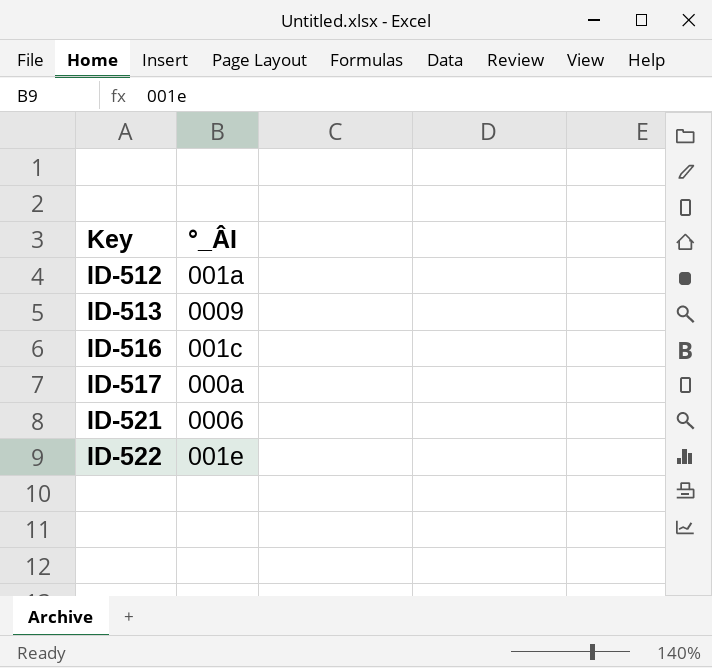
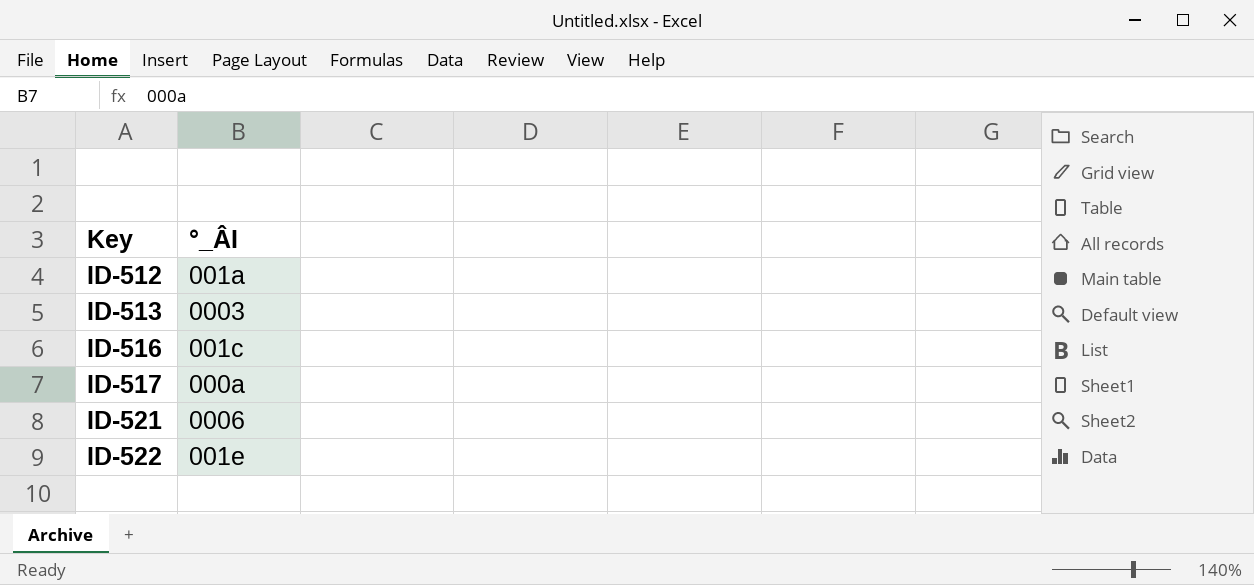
ID-513 | °_ÂI: 0009 -> 0003

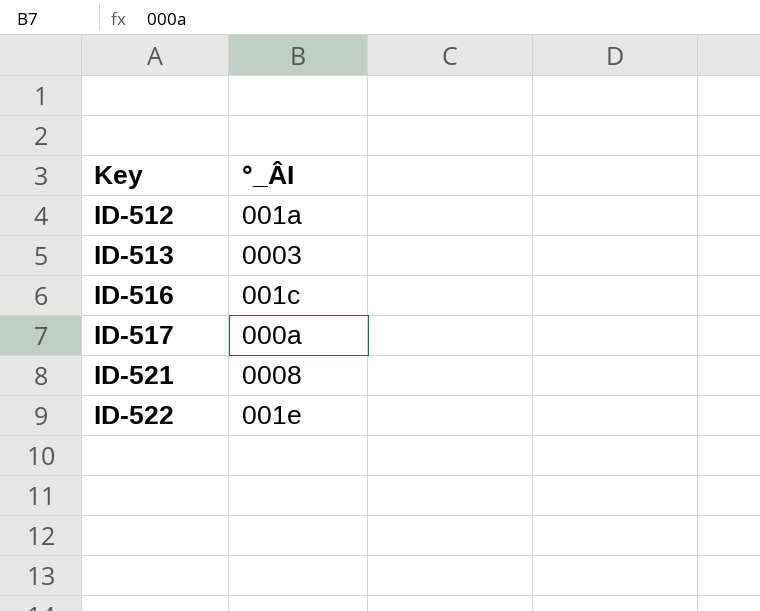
ID-521 | °_ÂI: 0006 -> 0008

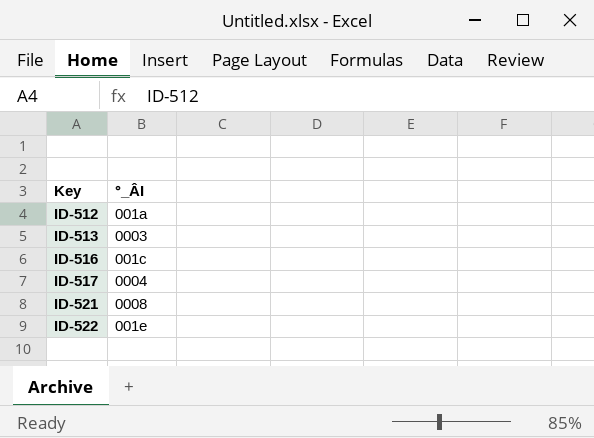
ID-517 | °_ÂI: 000a -> 0004

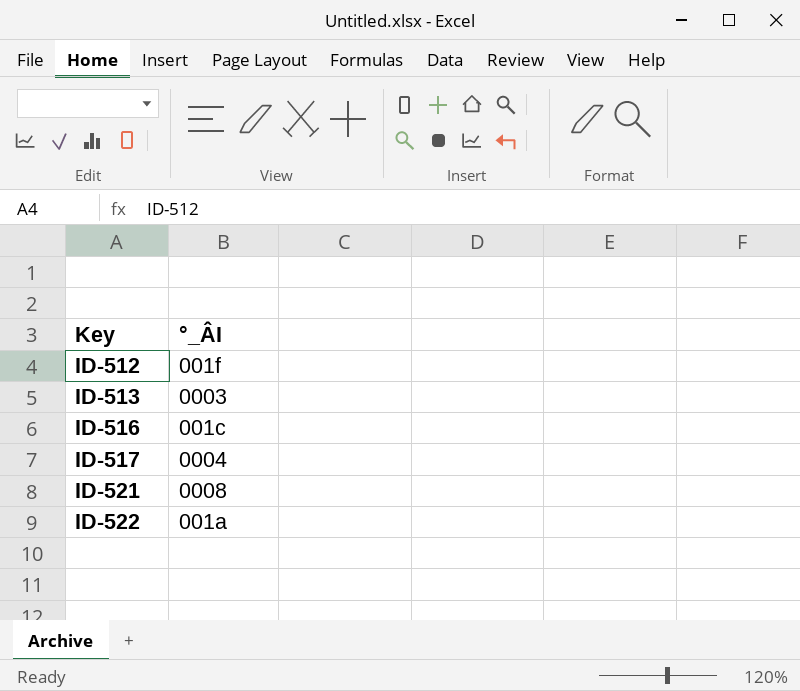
ID-512 | °_ÂI: 001a -> 001f
ID-522 | °_ÂI: 001e -> 001a

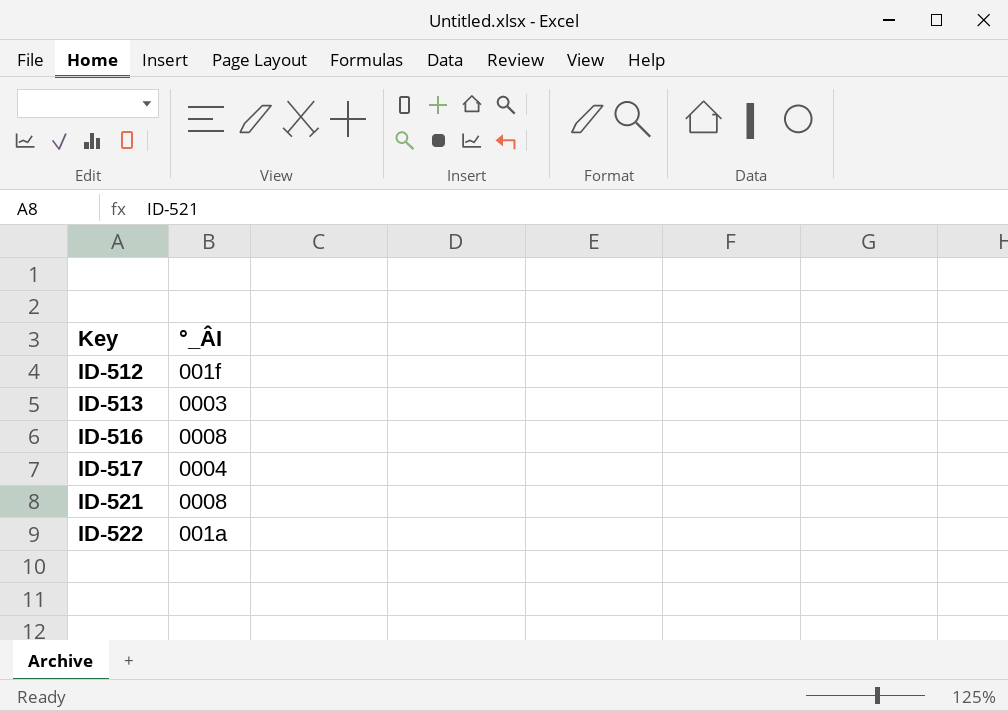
ID-516 | °_ÂI: 001c -> 0008

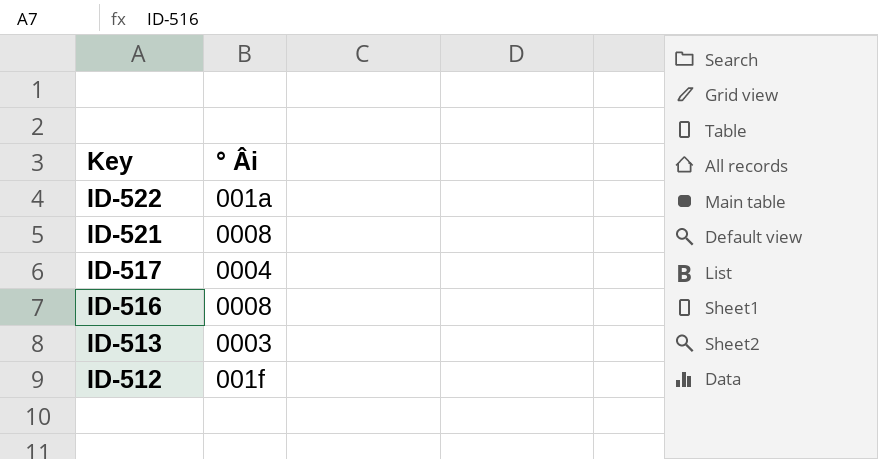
row order: Key ascending -> Key descending
column name: °_ÂI -> ° Âi

